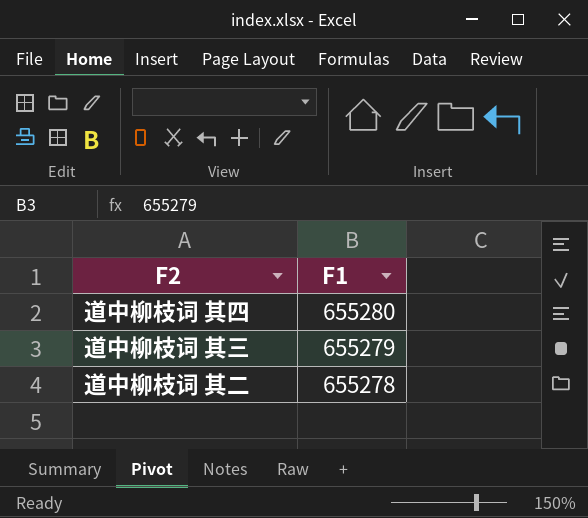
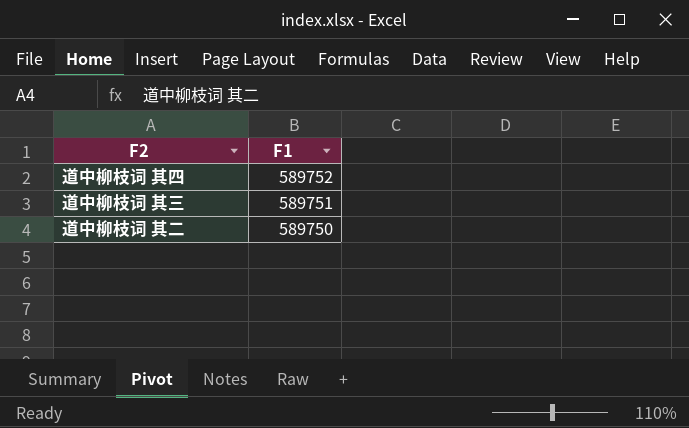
道中柳枝词 其四 | F1: 655280 -> 589752
道中柳枝词 其三 | F1: 655279 -> 589751
道中柳枝词 其二 | F1: 655278 -> 589750

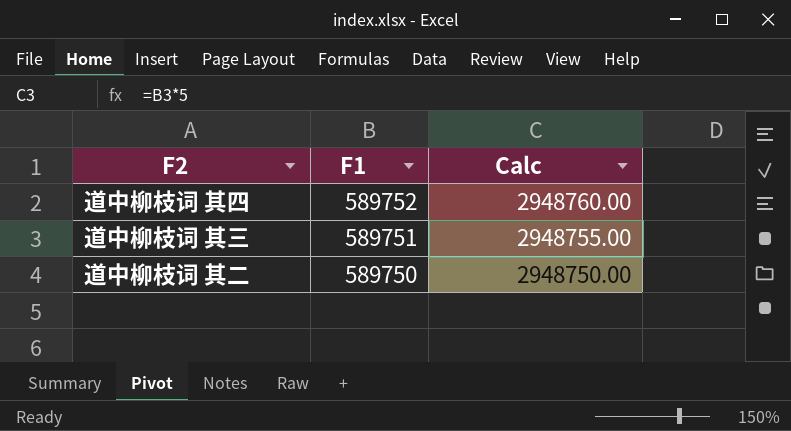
column Calc | formula: none -> [F1] * 5

